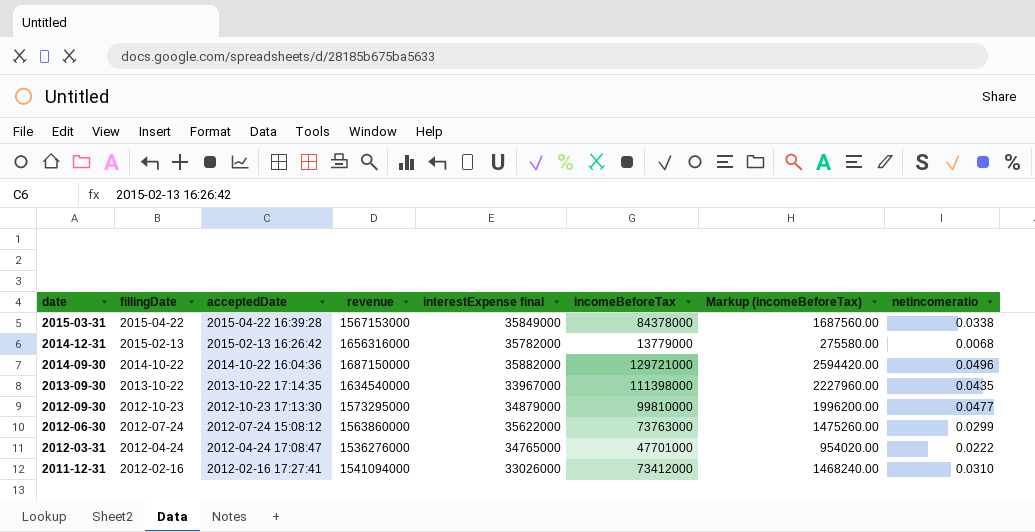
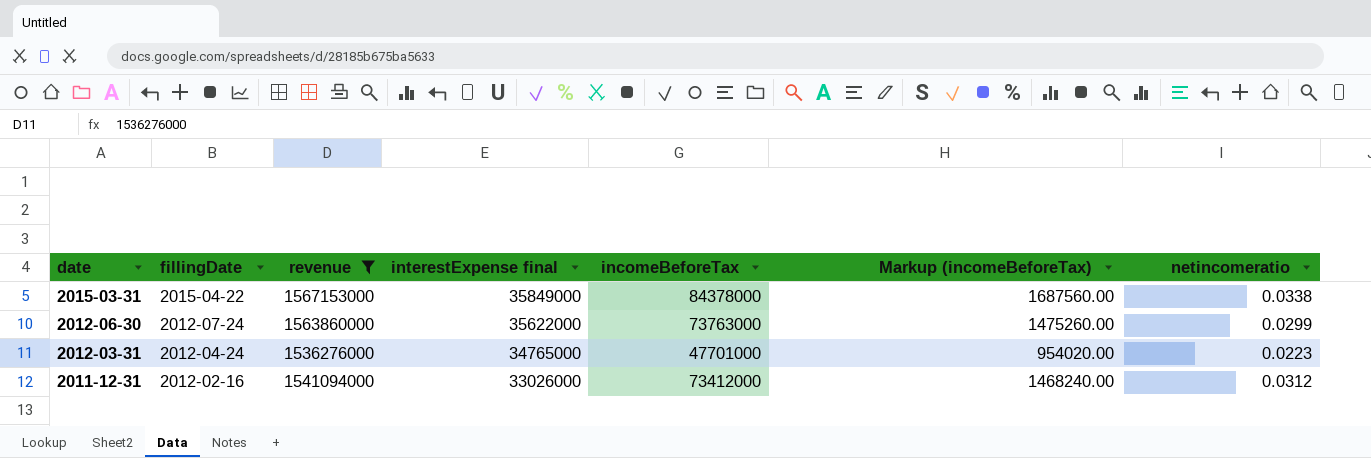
filter: none -> revenue <= 1567153000
column acceptedDate | position: 3 -> none
2012-03-31 | netincomeratio: 0.0222 -> 0.0223
2011-12-31 | netincomeratio: 0.0310 -> 0.0312

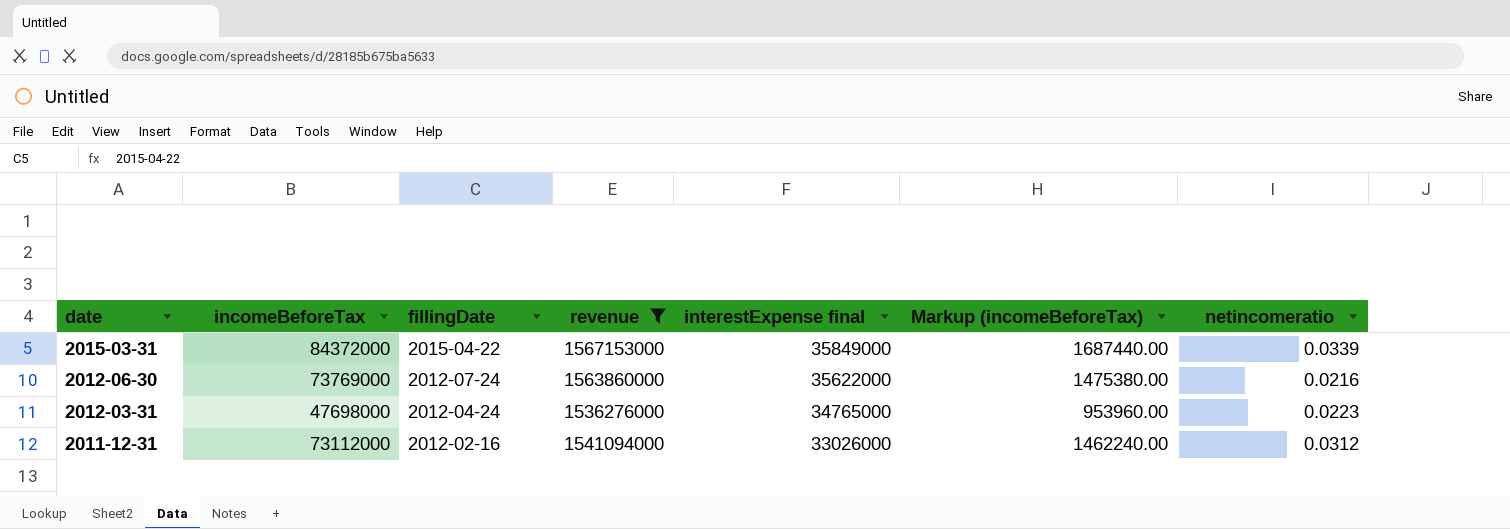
column incomeBeforeTax | position: 5 -> 2
2015-03-31 | incomeBeforeTax: 84378000 -> 84372000
2015-03-31 | Markup (incomeBeforeTax): 1687560.00 -> 1687440.00
2015-03-31 | netincomeratio: 0.0338 -> 0.0339
2012-06-30 | incomeBeforeTax: 73763000 -> 73769000
2012-06-30 | Markup (incomeBeforeTax): 1475260.00 -> 1475380.00
2012-06-30 | netincomeratio: 0.0299 -> 0.0216
2012-03-31 | incomeBeforeTax: 47701000 -> 47698000
2012-03-31 | Markup (incomeBeforeTax): 954020.00 -> 953960.00
2011-12-31 | incomeBeforeTax: 73412000 -> 73112000
2011-12-31 | Markup (incomeBeforeTax): 1468240.00 -> 1462240.00

